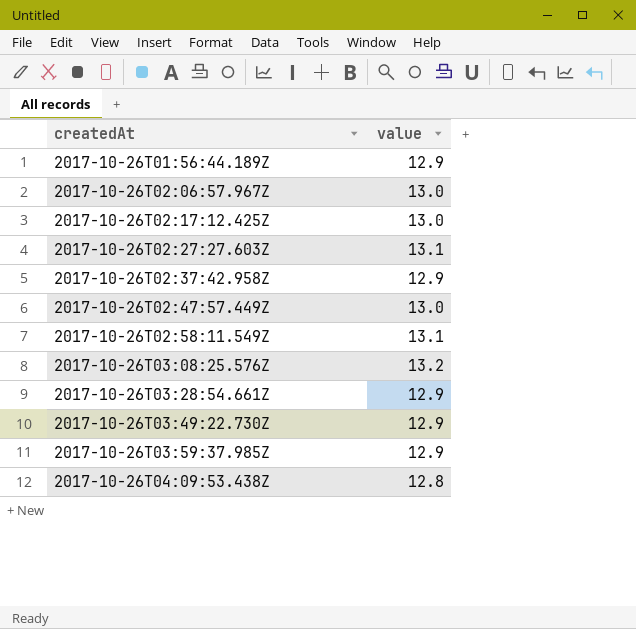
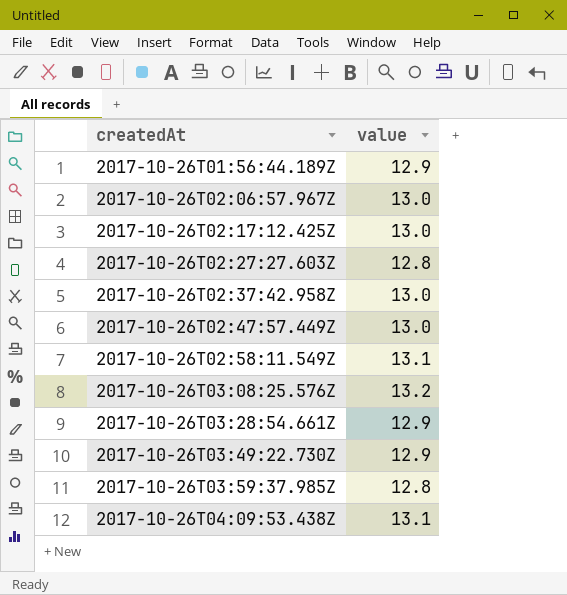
2017-10-26T02:27:27.603Z | value: 13.1 -> 12.8
2017-10-26T02:37:42.958Z | value: 12.9 -> 13.0
2017-10-26T03:59:37.985Z | value: 12.9 -> 12.8
2017-10-26T04:09:53.438Z | value: 12.8 -> 13.1

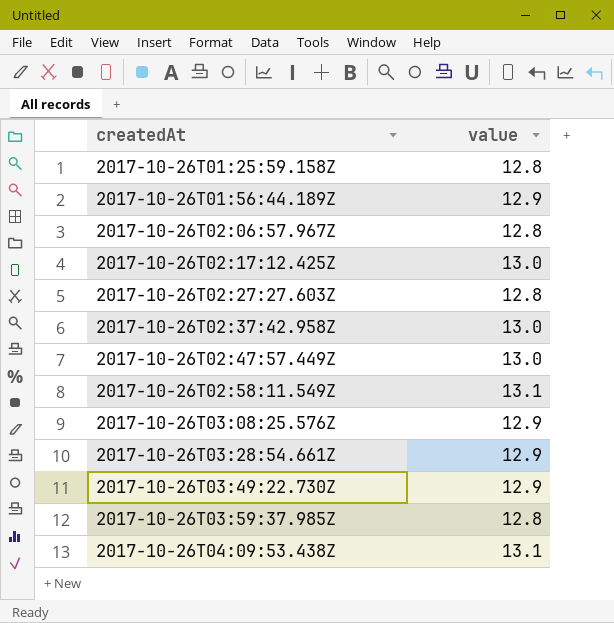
row 2017-10-26T01:25:59.158Z: none -> 12.8
2017-10-26T02:06:57.967Z | value: 13.0 -> 12.8
2017-10-26T03:08:25.576Z | value: 13.2 -> 12.9

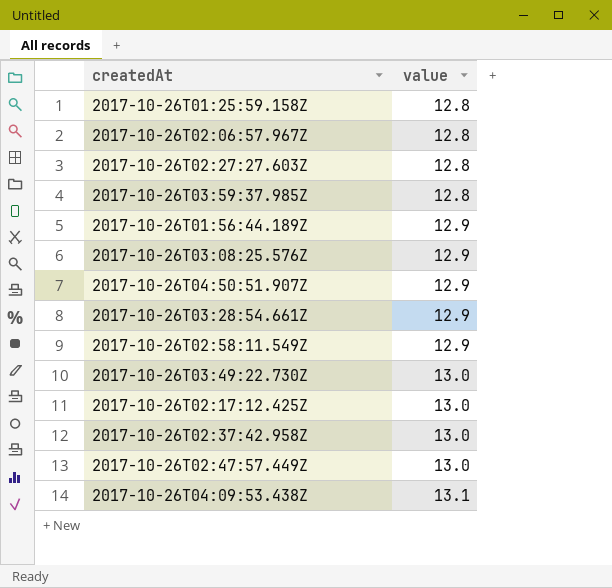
row order: createdAt ascending -> value ascending
row 2017-10-26T04:50:51.907Z: none -> 12.9
2017-10-26T02:58:11.549Z | value: 13.1 -> 12.9
2017-10-26T03:49:22.730Z | value: 12.9 -> 13.0

